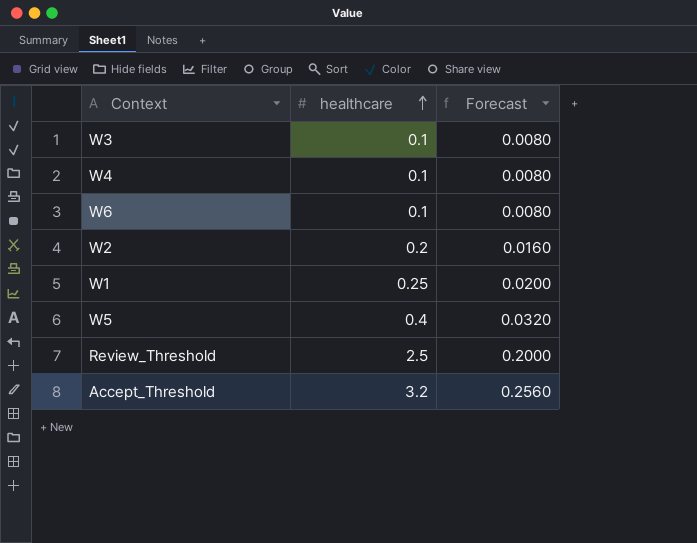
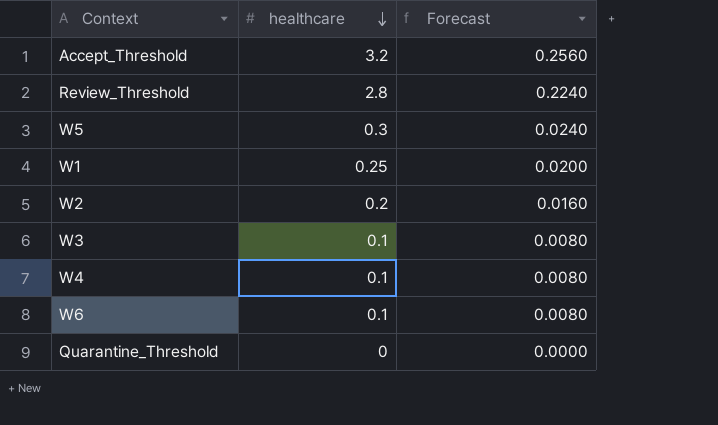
row order: healthcare ascending -> healthcare descending
Review_Threshold | healthcare: 2.5 -> 2.8
Review_Threshold | Forecast: 0.2000 -> 0.2240
W5 | healthcare: 0.4 -> 0.3
W5 | Forecast: 0.0320 -> 0.0240
row Quarantine_Threshold: none -> 0 | 0.0000

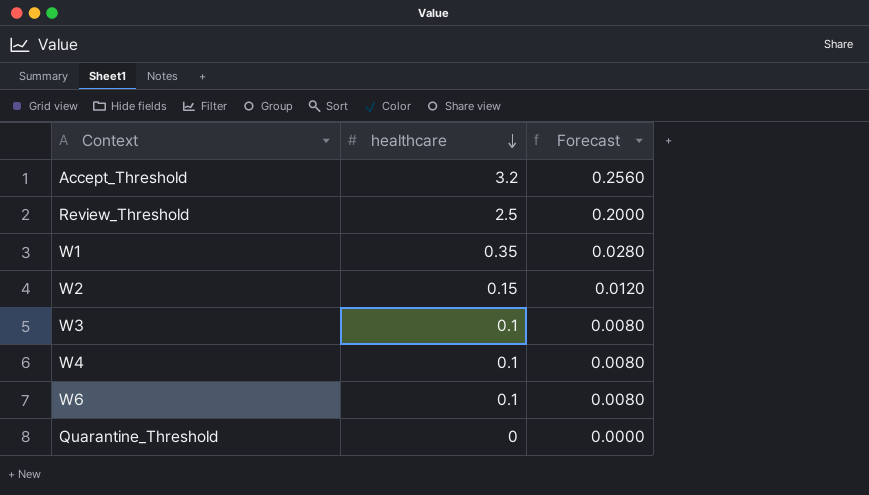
row W5: 0.3 | 0.0240 -> none
Review_Threshold | healthcare: 2.8 -> 2.5
Review_Threshold | Forecast: 0.2240 -> 0.2000
W1 | healthcare: 0.25 -> 0.35
W1 | Forecast: 0.0200 -> 0.0280
W2 | healthcare: 0.2 -> 0.15
W2 | Forecast: 0.0160 -> 0.0120

